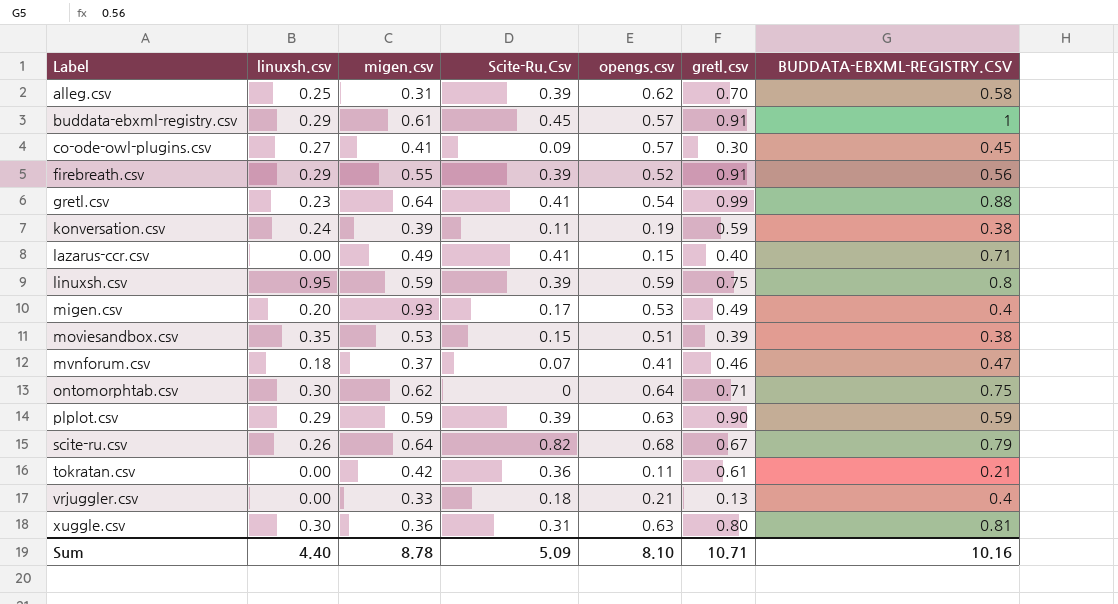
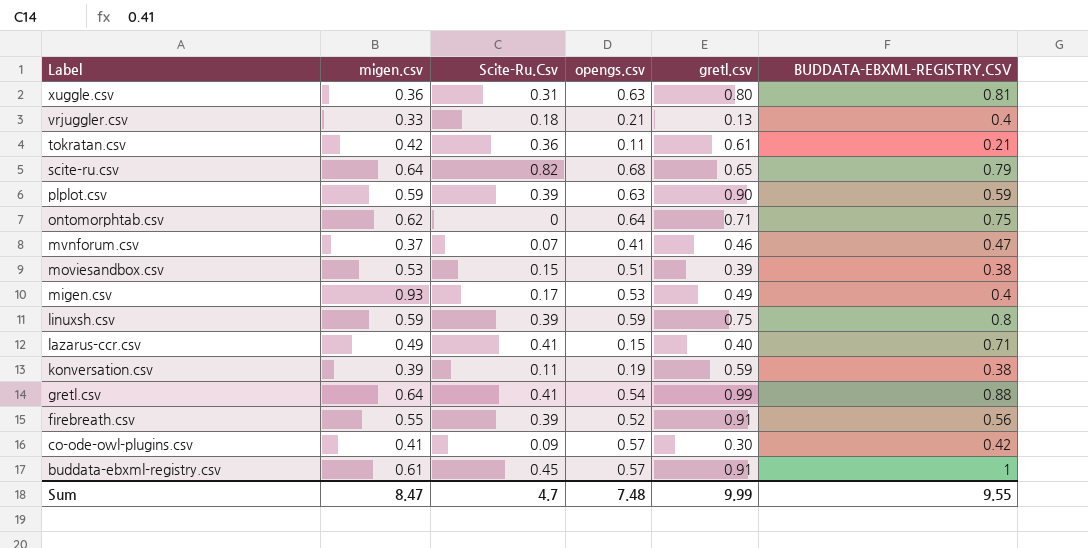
row order: Label ascending -> Label descending
column linuxsh.csv | position: 2 -> none
row alleg.csv: 0.25 | 0.31 | 0.39 | 0.62 | 0.70 | 0.58 -> none
scite-ru.csv | gretl.csv: 0.67 -> 0.65
co-ode-owl-plugins.csv | BUDDATA-EBXML-REGISTRY.CSV: 0.45 -> 0.42
Sum | migen.csv: 8.78 -> 8.47
Sum | Scite-Ru.Csv: 5.09 -> 4.7
Sum | opengs.csv: 8.10 -> 7.48
Sum | gretl.csv: 10.71 -> 9.99
Sum | BUDDATA-EBXML-REGISTRY.CSV: 10.16 -> 9.55

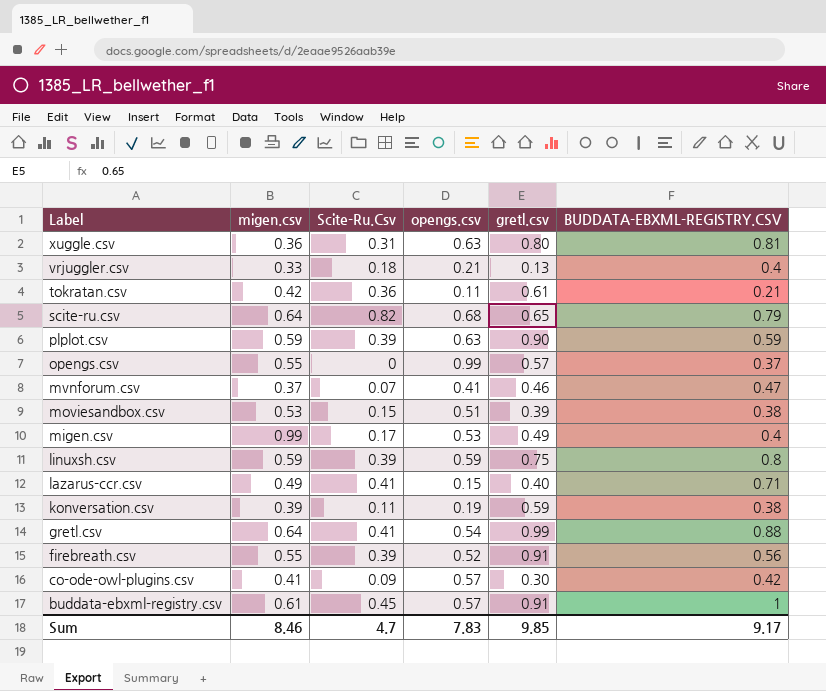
row ontomorphtab.csv: 0.62 | 0 | 0.64 | 0.71 | 0.75 -> none
row opengs.csv: none -> 0.55 | 0 | 0.99 | 0.57 | 0.37
migen.csv | migen.csv: 0.93 -> 0.99
Sum | migen.csv: 8.47 -> 8.46
Sum | opengs.csv: 7.48 -> 7.83
Sum | gretl.csv: 9.99 -> 9.85
Sum | BUDDATA-EBXML-REGISTRY.CSV: 9.55 -> 9.17

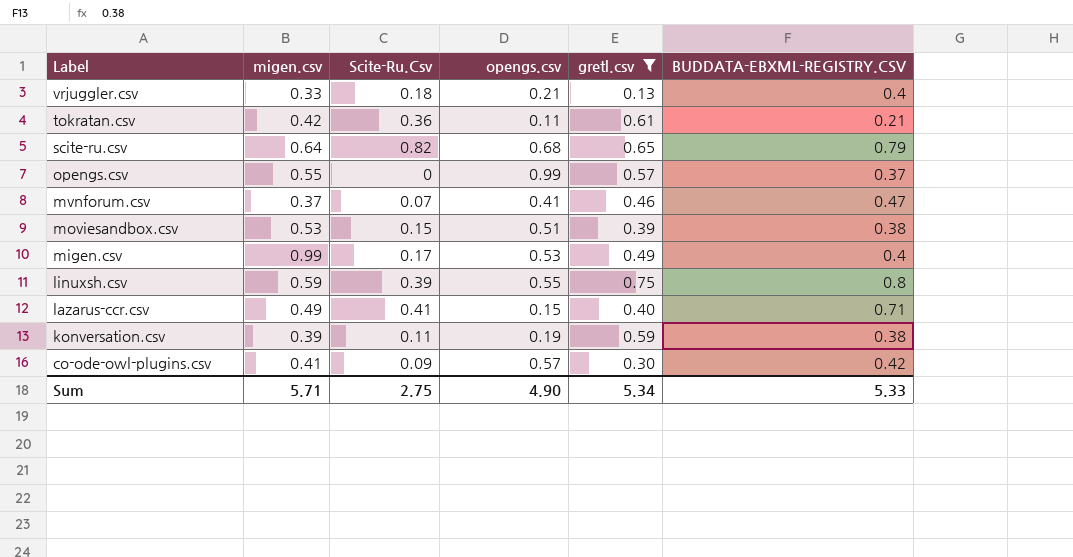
filter: none -> gretl.csv <= 0.75
linuxsh.csv | opengs.csv: 0.59 -> 0.55
Sum | migen.csv: 8.46 -> 5.71
Sum | Scite-Ru.Csv: 4.7 -> 2.75
Sum | opengs.csv: 7.83 -> 4.90
Sum | gretl.csv: 9.85 -> 5.34
Sum | BUDDATA-EBXML-REGISTRY.CSV: 9.17 -> 5.33

